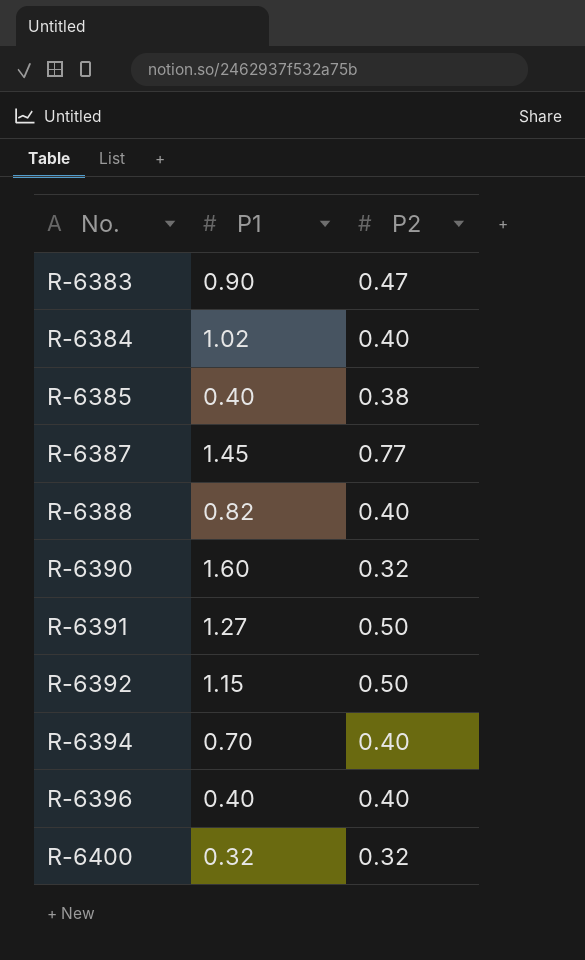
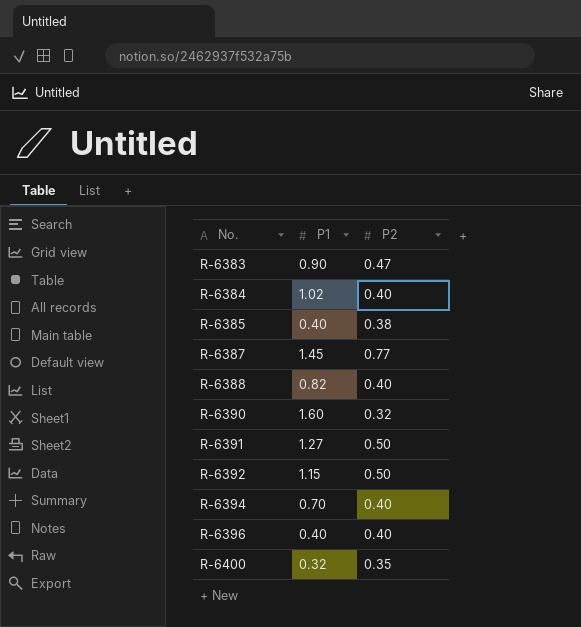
R-6400 | P2: 0.32 -> 0.35

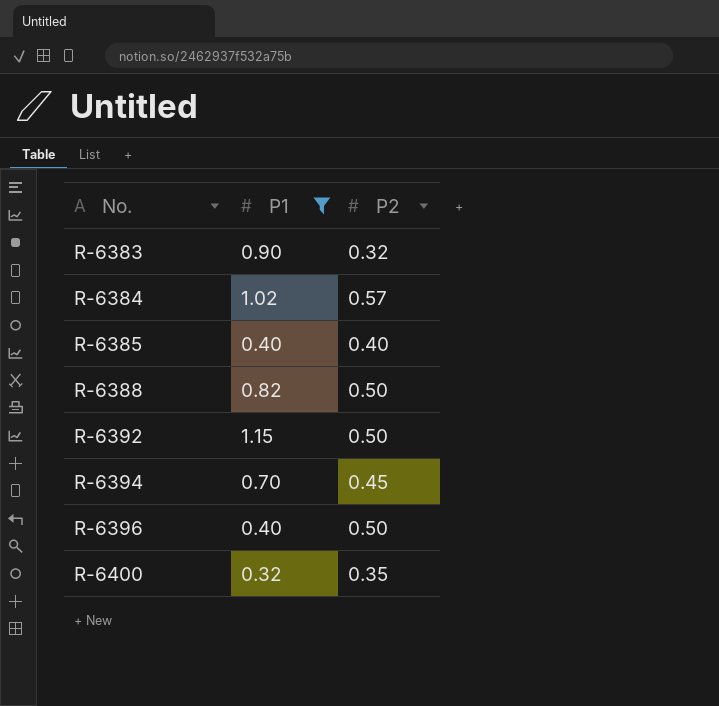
filter: none -> P1 <= 1.15
R-6383 | P2: 0.47 -> 0.32
R-6384 | P2: 0.40 -> 0.57
R-6385 | P2: 0.38 -> 0.40
R-6388 | P2: 0.40 -> 0.50
R-6394 | P2: 0.40 -> 0.45
R-6396 | P2: 0.40 -> 0.50

